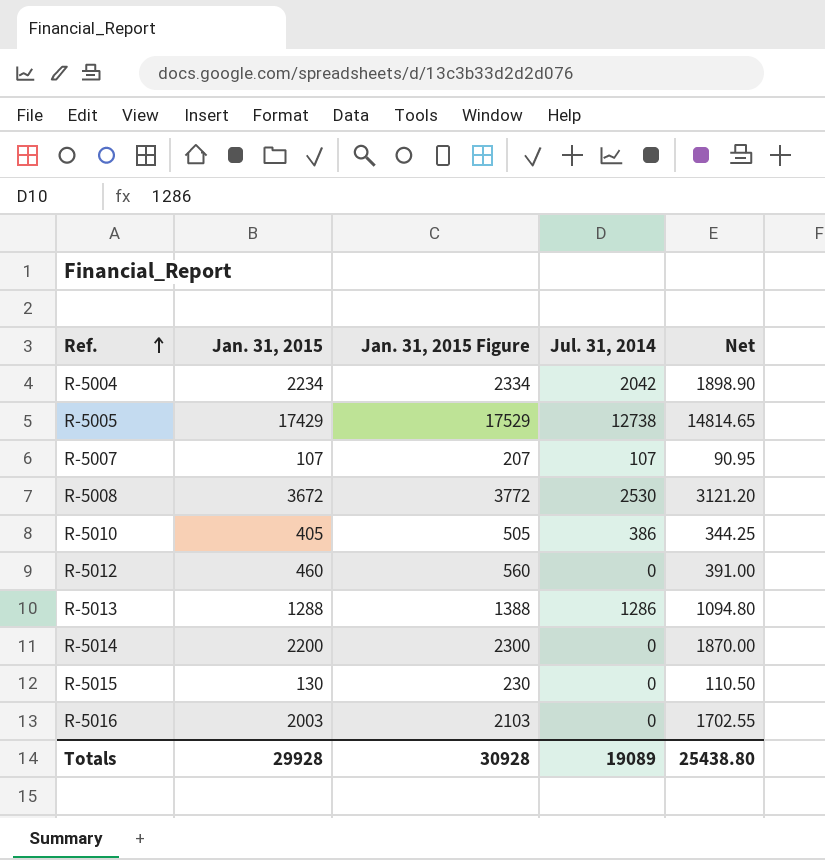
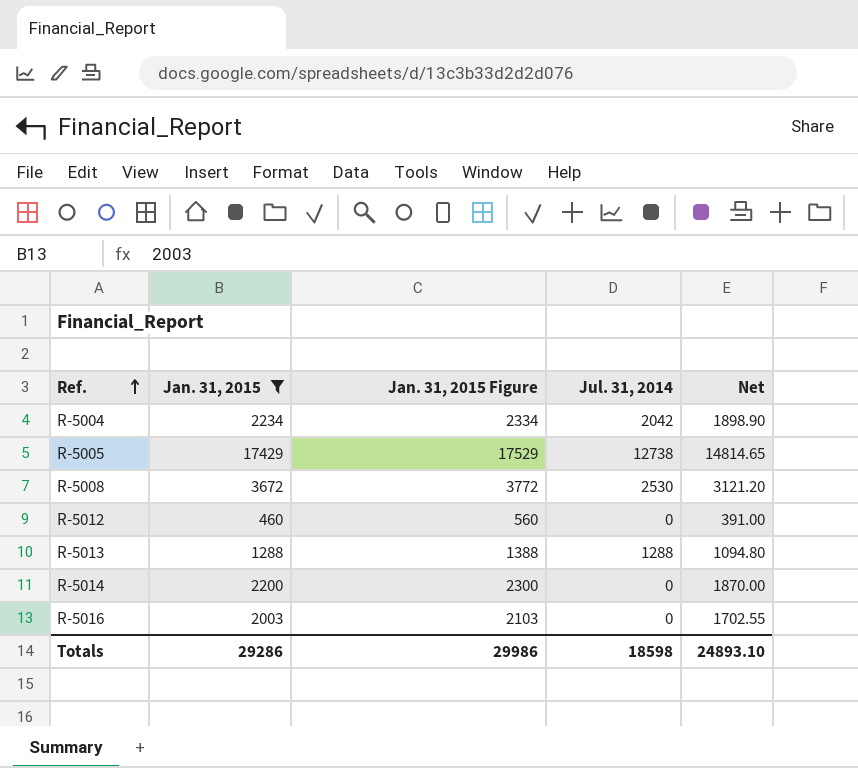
filter: none -> Jan. 31, 2015 >= 460
R-5013 | Jul. 31, 2014: 1286 -> 1288
Totals | Jan. 31, 2015: 29928 -> 29286
Totals | Jan. 31, 2015 Figure: 30928 -> 29986
Totals | Jul. 31, 2014: 19089 -> 18598
Totals | Net: 25438.80 -> 24893.10

